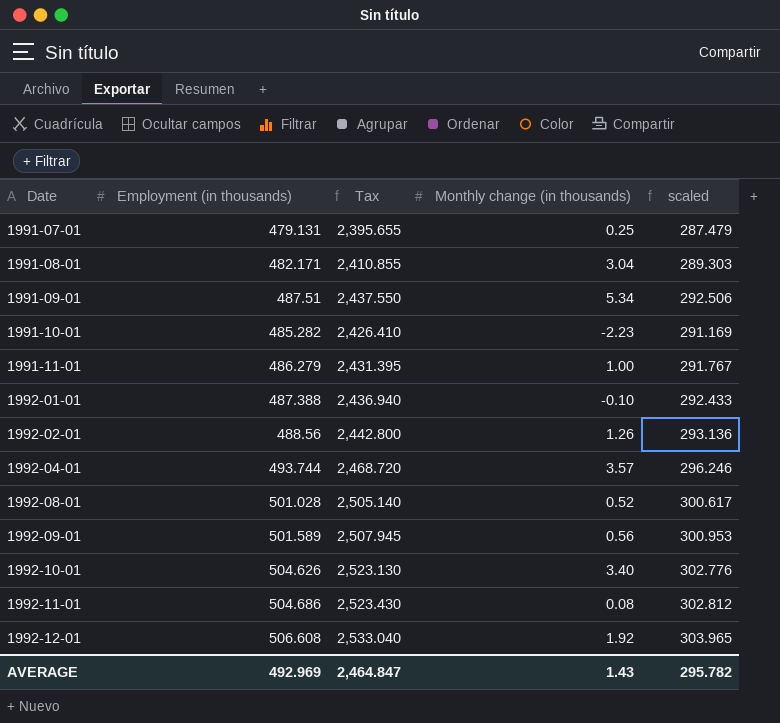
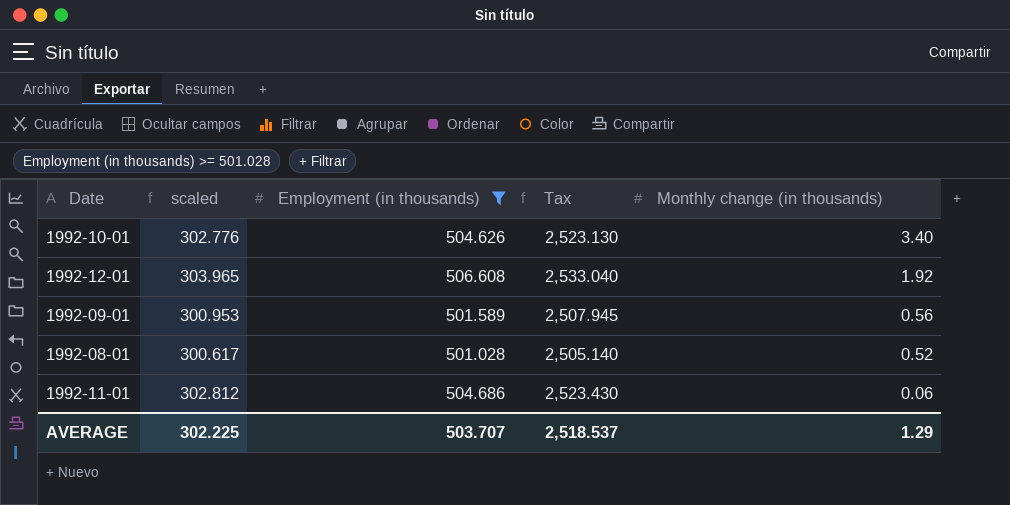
filter: none -> Employment (in thousands) >= 501.028
row order: Date ascending -> Monthly change (in thousands) descending
column scaled | position: 5 -> 2
1992-11-01 | Monthly change (in thousands): 0.08 -> 0.06
AVERAGE | scaled: 295.782 -> 302.225
AVERAGE | Employment (in thousands): 492.969 -> 503.707
AVERAGE | Tax: 2,464.847 -> 2,518.537
AVERAGE | Monthly change (in thousands): 1.43 -> 1.29

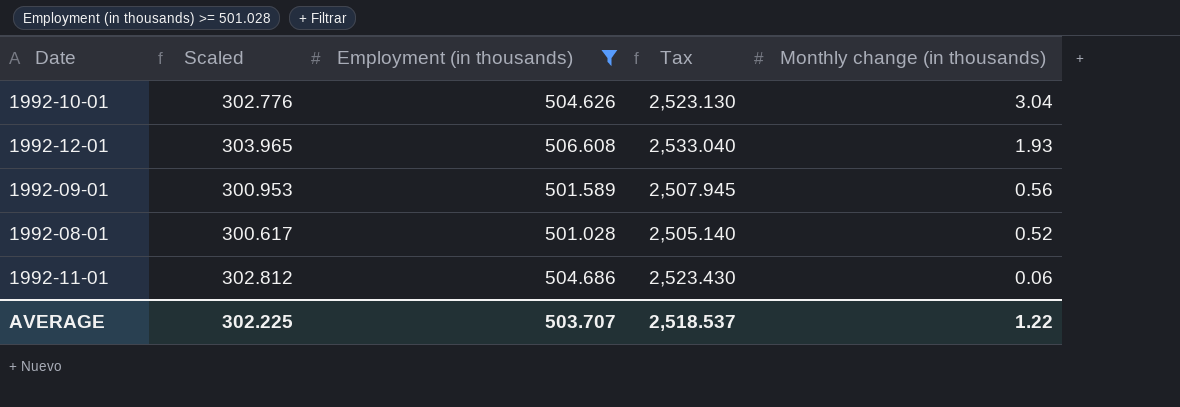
column name: scaled -> Scaled
1992-10-01 | Monthly change (in thousands): 3.40 -> 3.04
1992-12-01 | Monthly change (in thousands): 1.92 -> 1.93
AVERAGE | Monthly change (in thousands): 1.29 -> 1.22

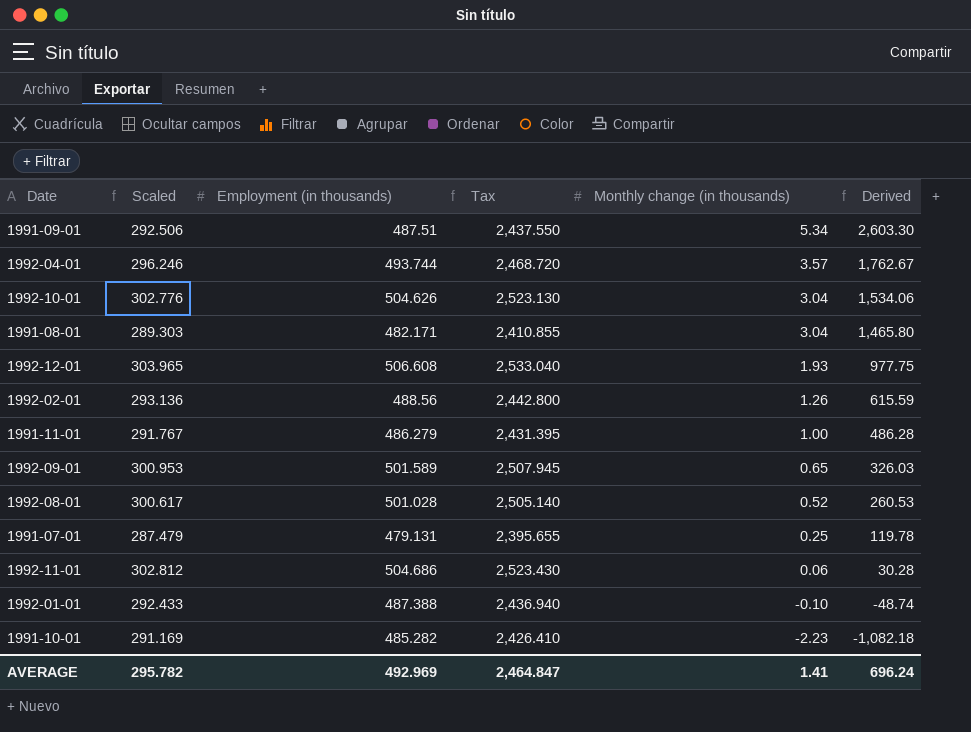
filter: Employment (in thousands) >= 501.028 -> none
column Derived | formula: none -> [Employment (in thousands)] * [Monthly change (in thousands)]
1992-09-01 | Monthly change (in thousands): 0.56 -> 0.65
AVERAGE | Scaled: 302.225 -> 295.782
AVERAGE | Employment (in thousands): 503.707 -> 492.969
AVERAGE | Tax: 2,518.537 -> 2,464.847
AVERAGE | Monthly change (in thousands): 1.22 -> 1.41

